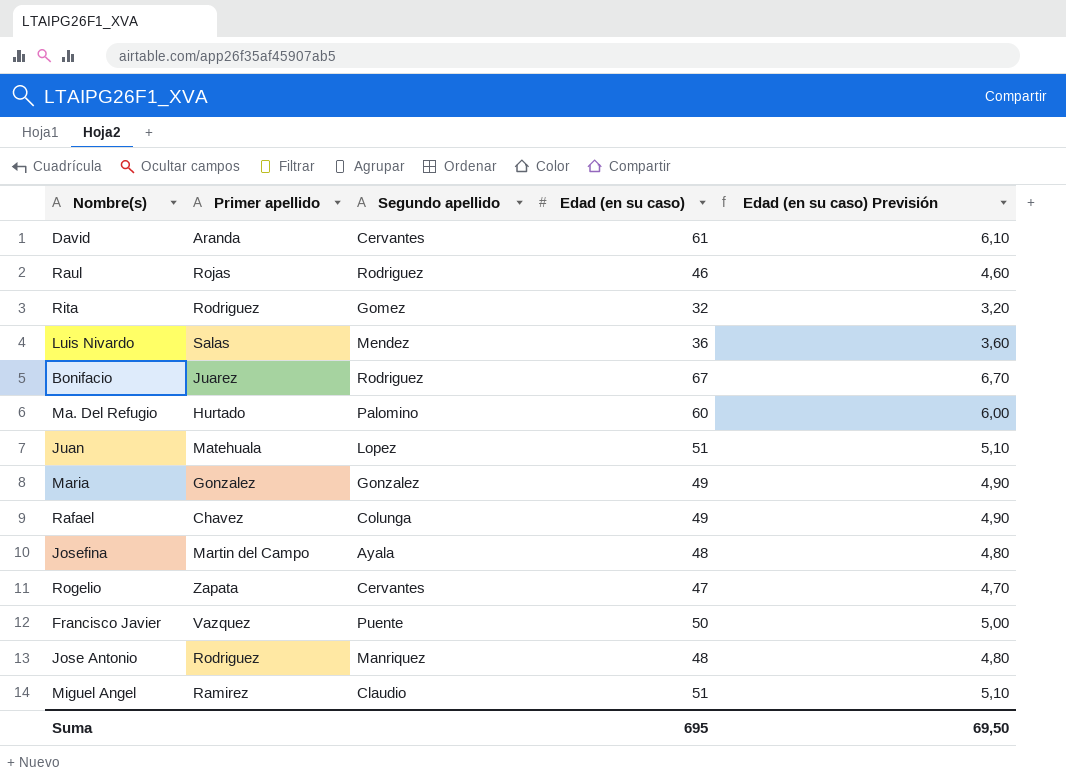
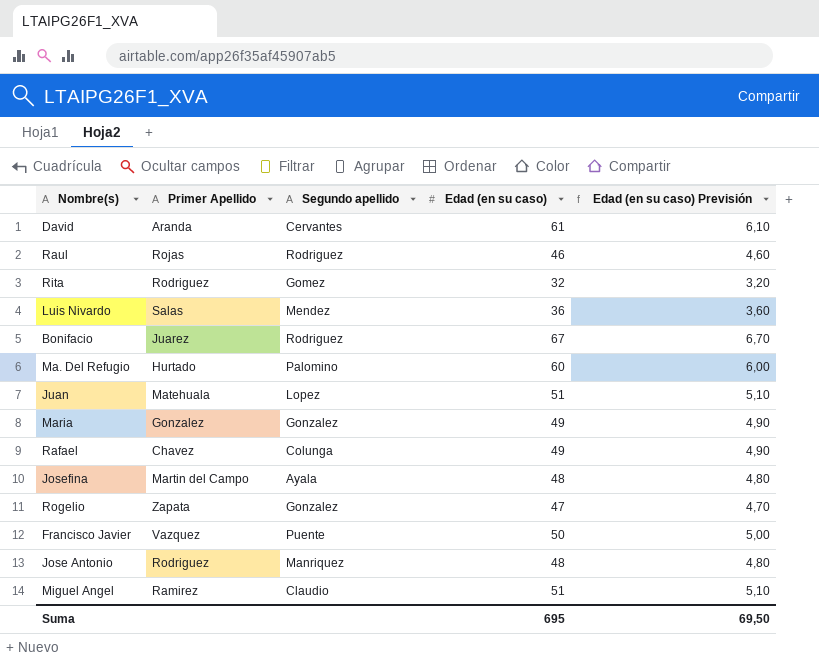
column name: Primer apellido -> Primer Apellido
Rogelio | Segundo apellido: Cervantes -> Gonzalez

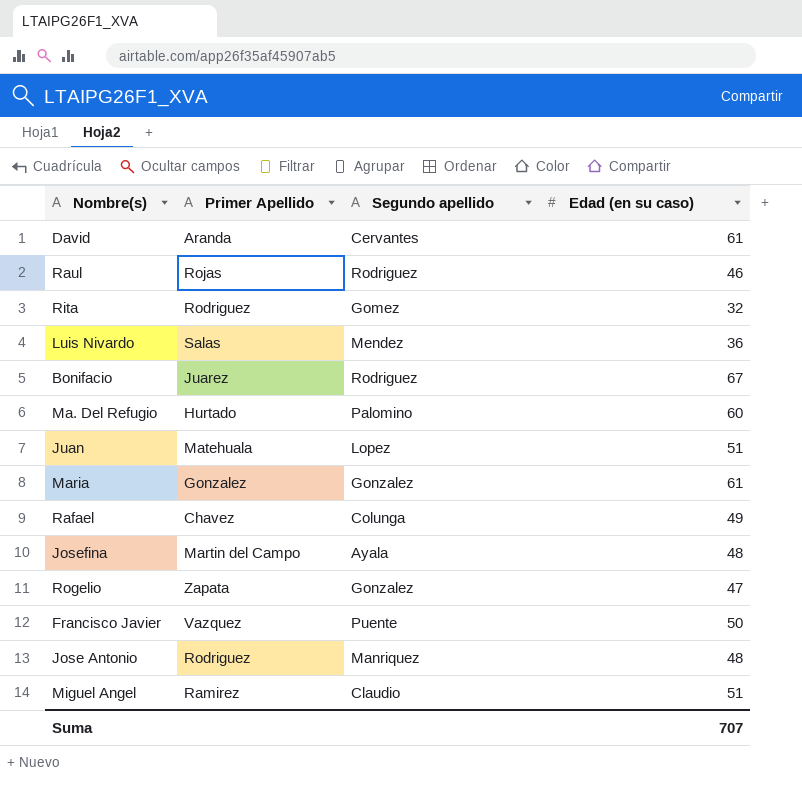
column Edad (en su caso) Previsión | formula: [Edad (en su caso)] * 0,1 -> none
Maria | Edad (en su caso): 49 -> 61
Suma | Edad (en su caso): 695 -> 707

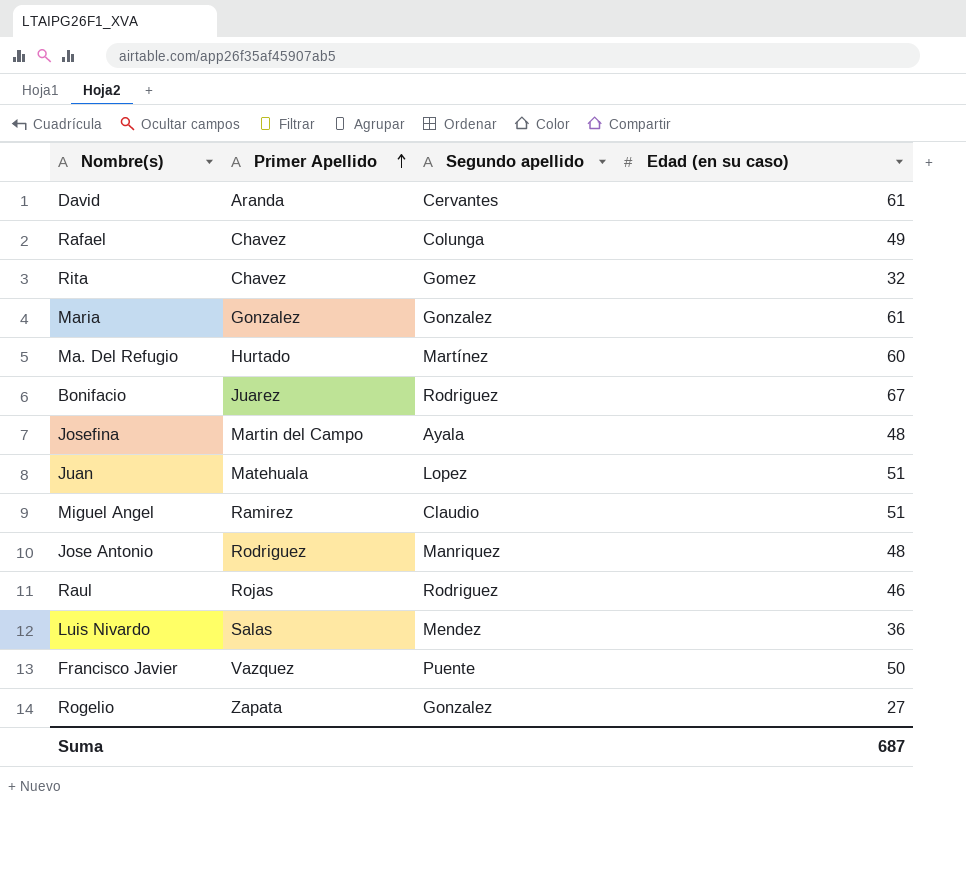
row order: none -> Primer Apellido ascending
Rita | Primer Apellido: Rodriguez -> Chavez
Ma. Del Refugio | Segundo apellido: Palomino -> Martínez
Rogelio | Edad (en su caso): 47 -> 27
Suma | Edad (en su caso): 707 -> 687

